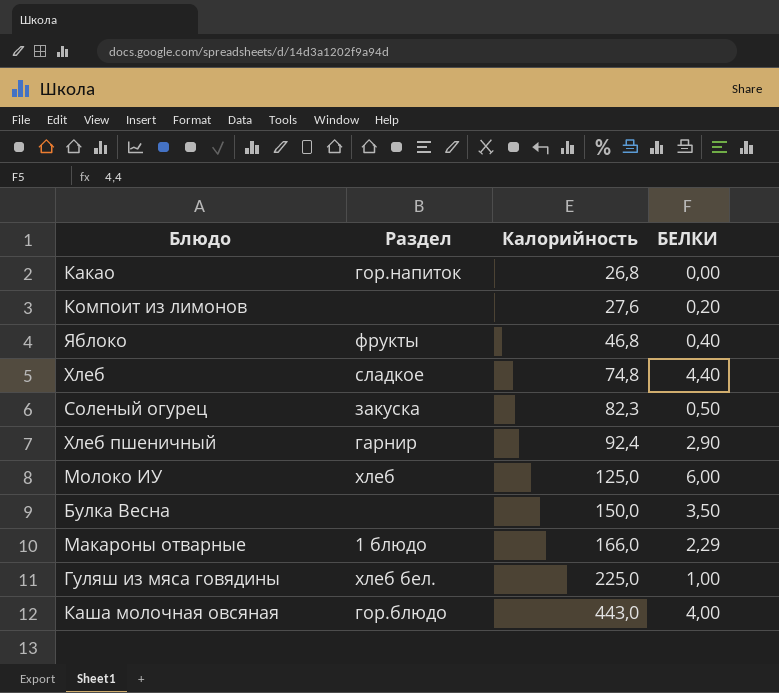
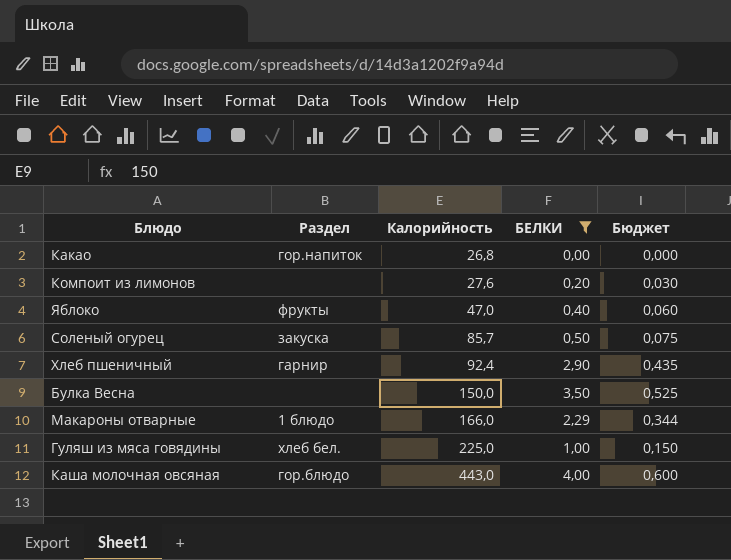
filter: none -> БЕЛКИ <= 4,00
column Бюджет | formula: none -> [БЕЛКИ] * 0,15
Яблоко | Калорийность: 46,8 -> 47,0
Соленый огурец | Калорийность: 82,3 -> 85,7

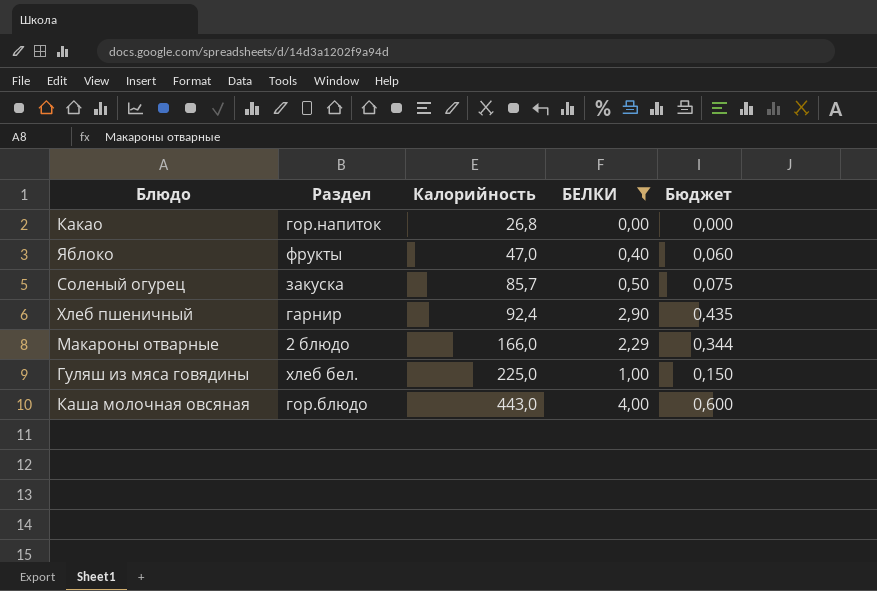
row Компоит из лимонов: none | 27,6 | 0,20 | 0,030 -> none
row Булка Весна: none | 150,0 | 3,50 | 0,525 -> none
Макароны отварные | Раздел: 1 блюдо -> 2 блюдо

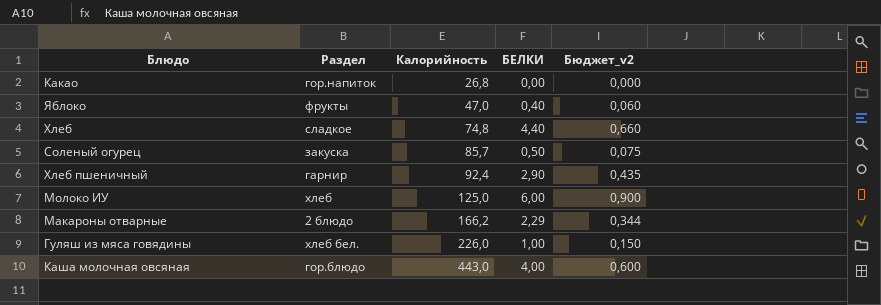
filter: БЕЛКИ <= 4,00 -> none
column name: Бюджет -> Бюджет_v2
Макароны отварные | Калорийность: 166,0 -> 166,2
Гуляш из мяса говядины | Калорийность: 225,0 -> 226,0

